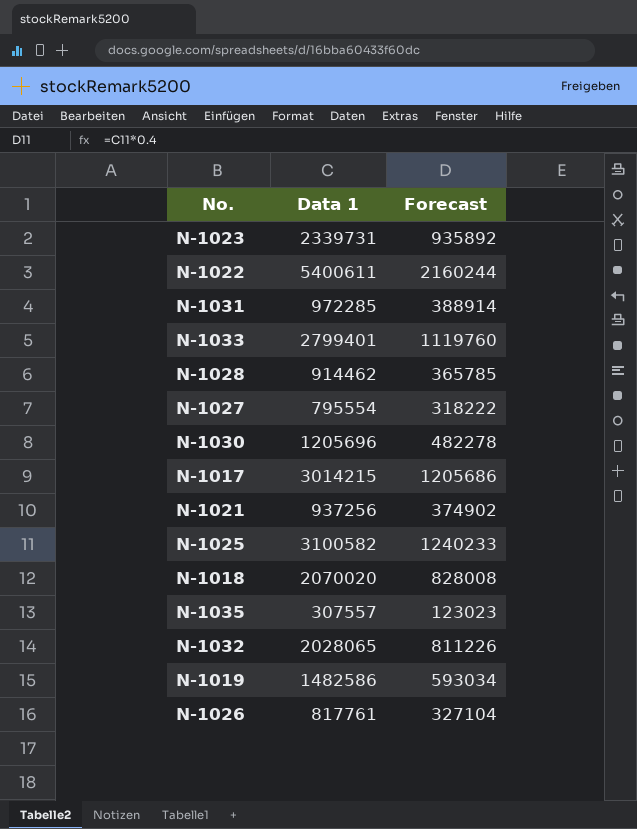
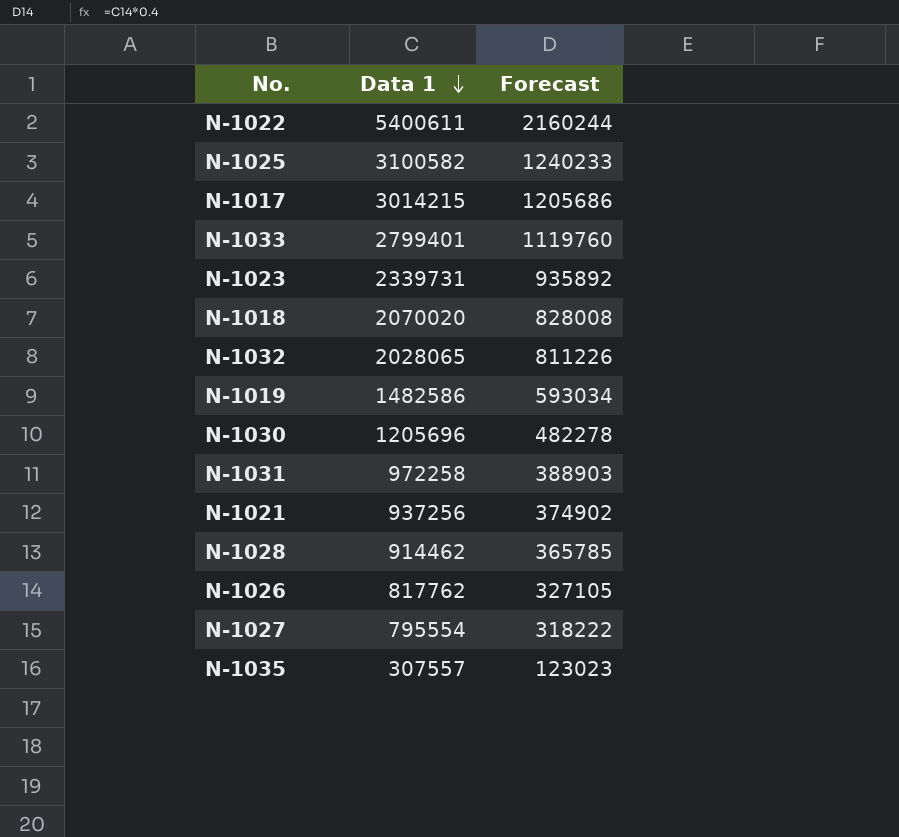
row order: none -> Data 1 descending
N-1031 | Data 1: 972285 -> 972258
N-1031 | Forecast: 388914 -> 388903
N-1026 | Data 1: 817761 -> 817762
N-1026 | Forecast: 327104 -> 327105

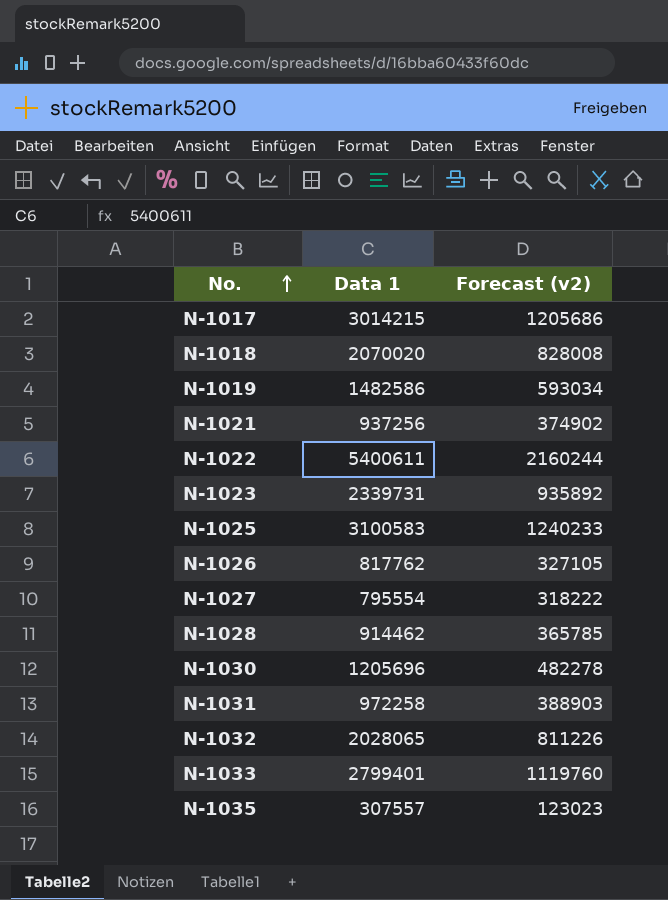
row order: Data 1 descending -> No. ascending
column name: Forecast -> Forecast (v2)
N-1025 | Data 1: 3100582 -> 3100583

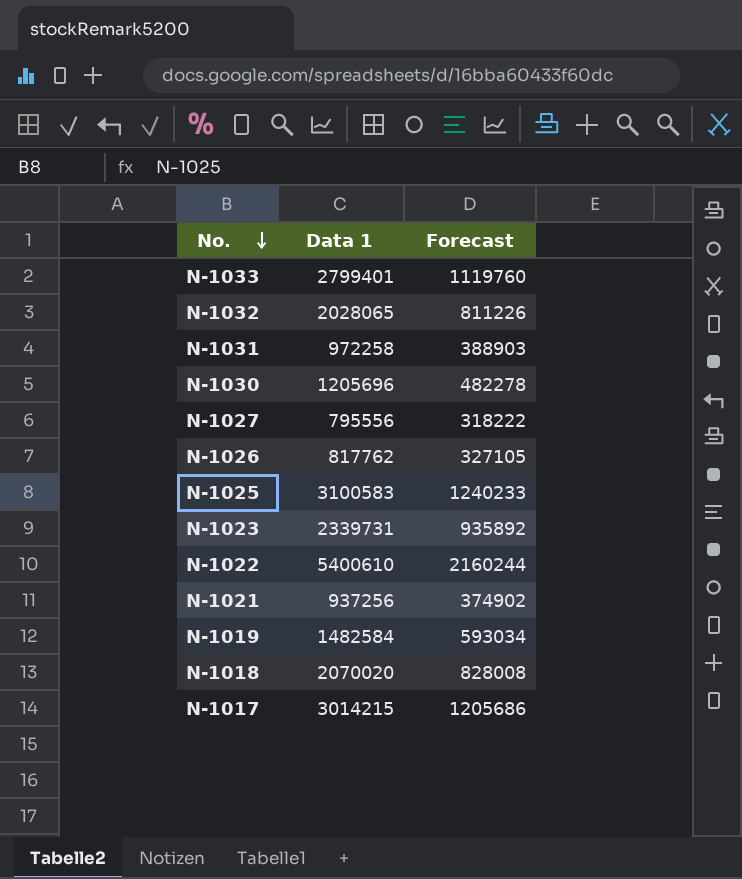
row order: No. ascending -> No. descending
column name: Forecast (v2) -> Forecast
row N-1028: 914462 | 365785 -> none
row N-1035: 307557 | 123023 -> none
N-1027 | Data 1: 795554 -> 795556
N-1022 | Data 1: 5400611 -> 5400610
N-1019 | Data 1: 1482586 -> 1482584

